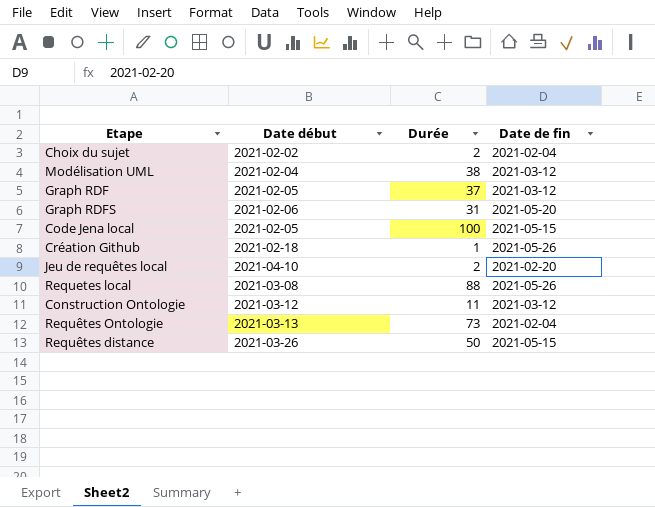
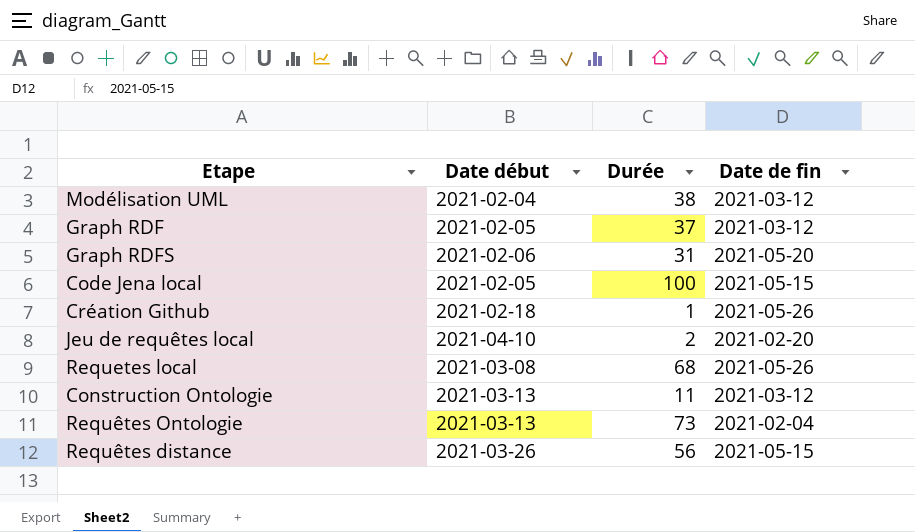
row Choix du sujet: 2021-02-02 | 2 | 2021-02-04 -> none
Requetes local | Durée: 88 -> 68
Construction Ontologie | Date début: 2021-03-12 -> 2021-03-13
Requêtes distance | Durée: 50 -> 56

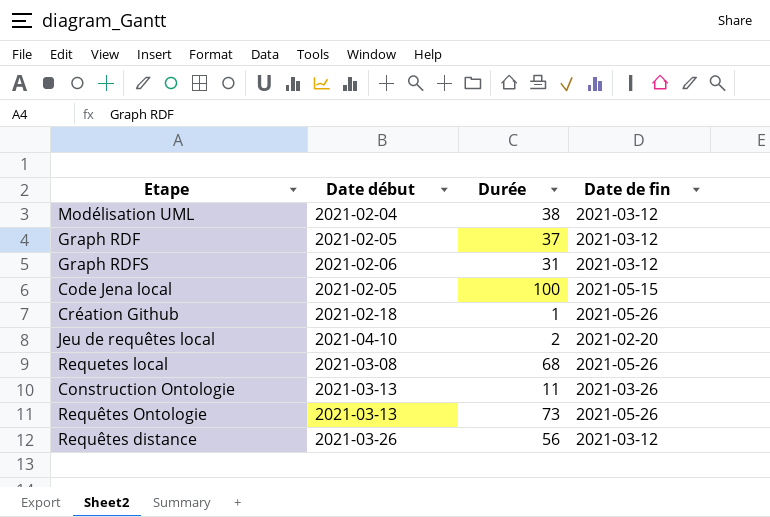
Graph RDFS | Date de fin: 2021-05-20 -> 2021-03-12
Construction Ontologie | Date de fin: 2021-03-12 -> 2021-03-26
Requêtes Ontologie | Date de fin: 2021-02-04 -> 2021-05-26
Requêtes distance | Date de fin: 2021-05-15 -> 2021-03-12

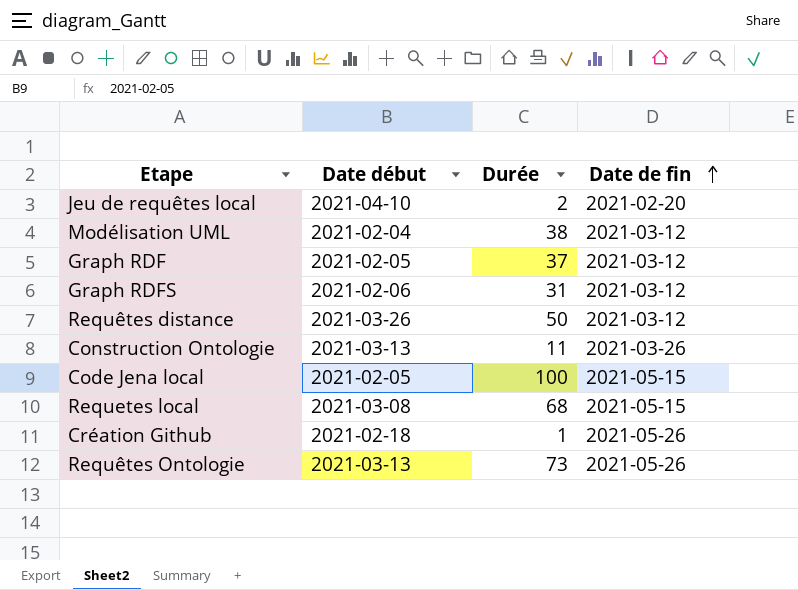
row order: none -> Date de fin ascending
Requêtes distance | Durée: 56 -> 50
Requetes local | Date de fin: 2021-05-26 -> 2021-05-15

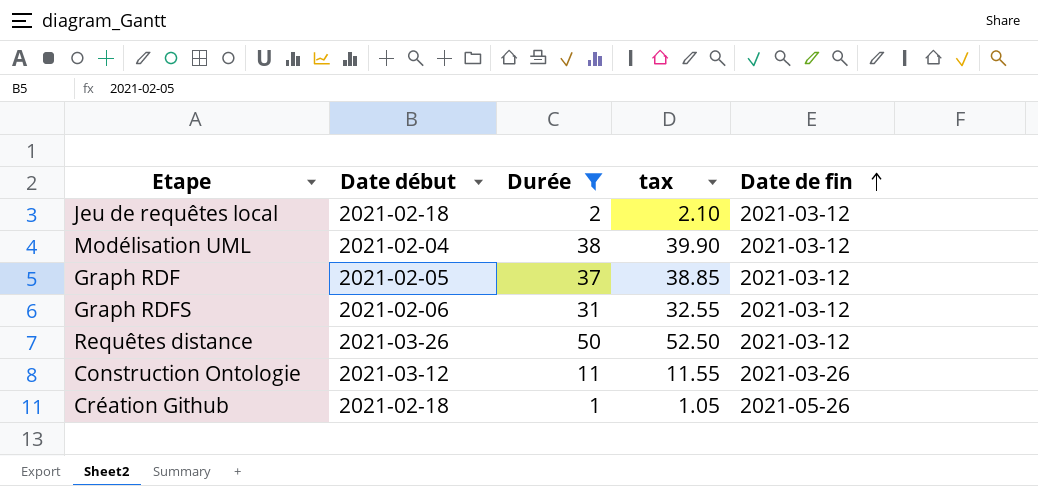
filter: none -> Durée <= 50
column tax | formula: none -> [Durée] * 1.05
Jeu de requêtes local | Date début: 2021-04-10 -> 2021-02-18
Jeu de requêtes local | Date de fin: 2021-02-20 -> 2021-03-12
Construction Ontologie | Date début: 2021-03-13 -> 2021-03-12

